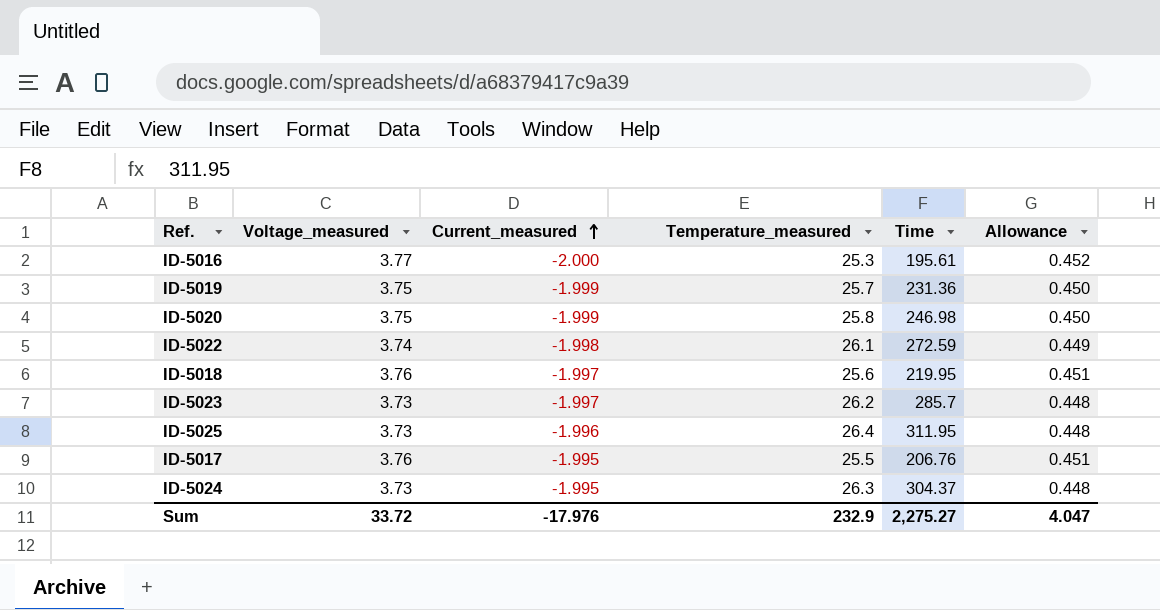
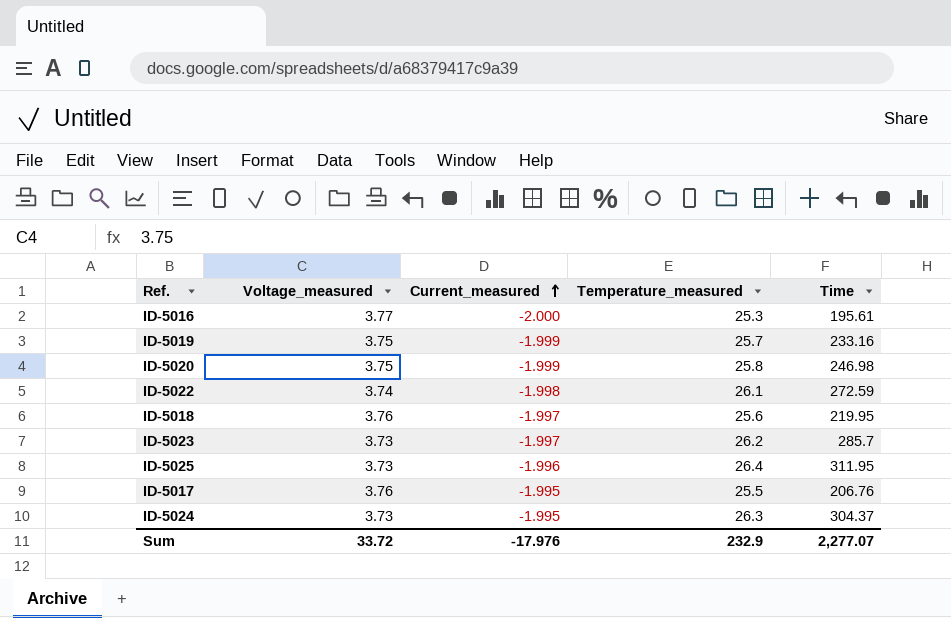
column Allowance | formula: [Voltage_measured] * 0.12 -> none
ID-5019 | Time: 231.36 -> 233.16
Sum | Time: 2,275.27 -> 2,277.07

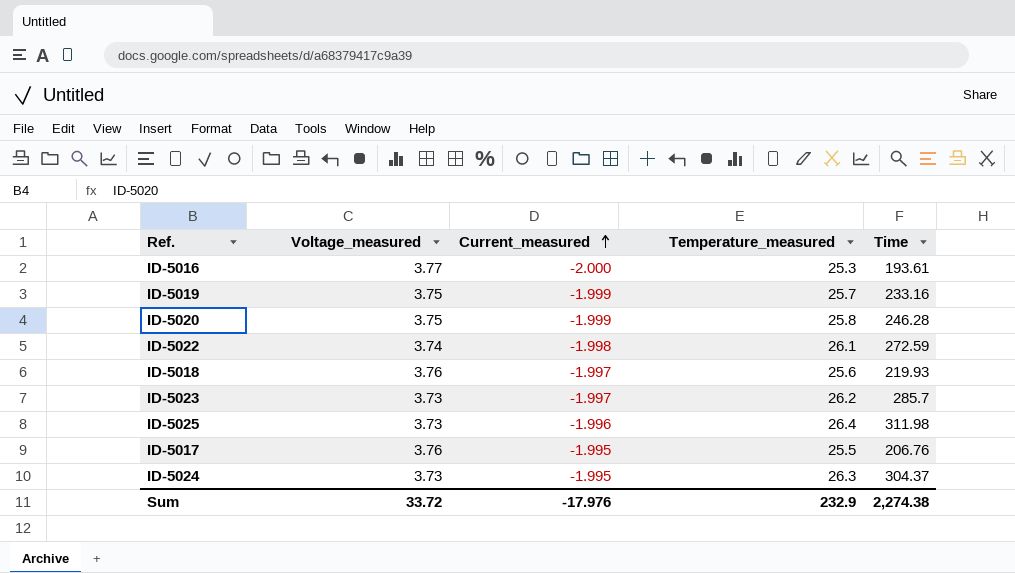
ID-5016 | Time: 195.61 -> 193.61
ID-5020 | Time: 246.98 -> 246.28
ID-5018 | Time: 219.95 -> 219.93
ID-5025 | Time: 311.95 -> 311.98
Sum | Time: 2,277.07 -> 2,274.38

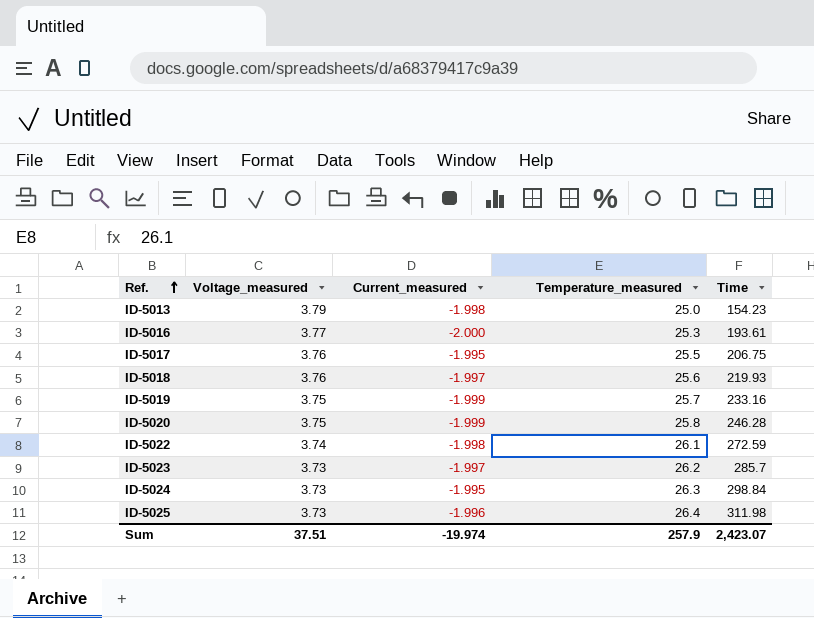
row order: Current_measured ascending -> Ref. ascending
row ID-5013: none -> 3.79 | -1.998 | 25.0 | 154.23
ID-5017 | Time: 206.76 -> 206.75
ID-5024 | Time: 304.37 -> 298.84
Sum | Voltage_measured: 33.72 -> 37.51
Sum | Current_measured: -17.976 -> -19.974
Sum | Temperature_measured: 232.9 -> 257.9
Sum | Time: 2,274.38 -> 2,423.07

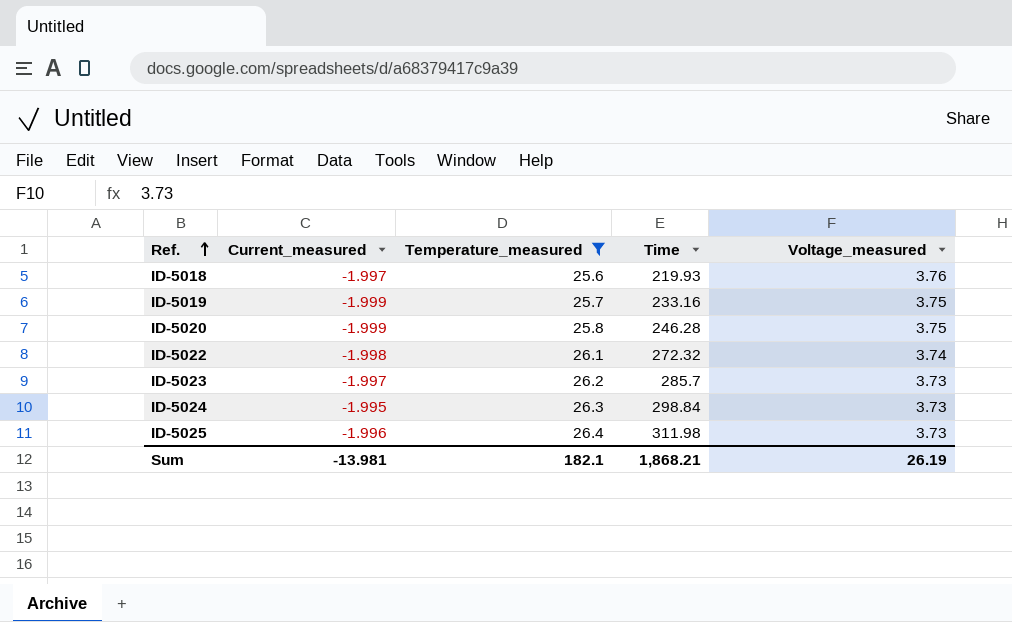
filter: none -> Temperature_measured >= 25.6
column Voltage_measured | position: 2 -> 5
ID-5022 | Time: 272.59 -> 272.32
Sum | Current_measured: -19.974 -> -13.981
Sum | Temperature_measured: 257.9 -> 182.1
Sum | Time: 2,423.07 -> 1,868.21
Sum | Voltage_measured: 37.51 -> 26.19

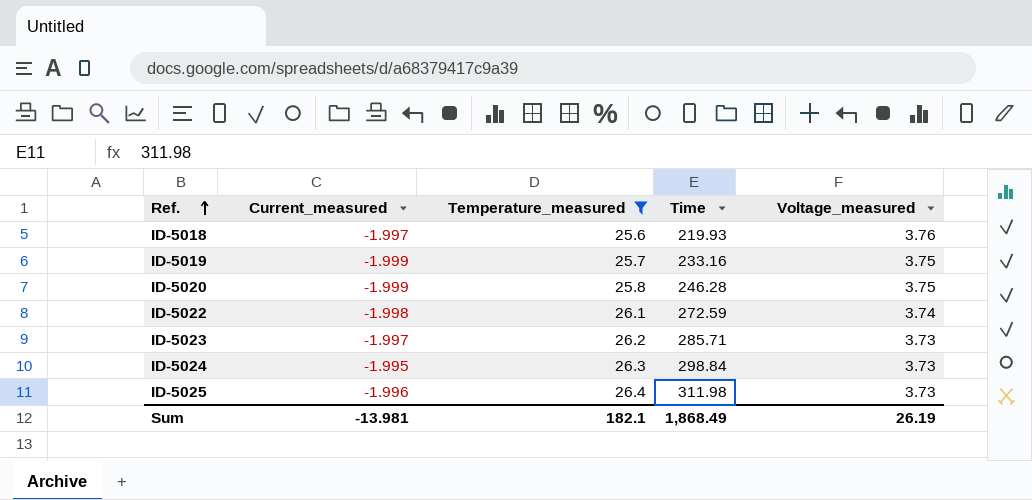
ID-5022 | Time: 272.32 -> 272.59
ID-5023 | Time: 285.7 -> 285.71
Sum | Time: 1,868.21 -> 1,868.49

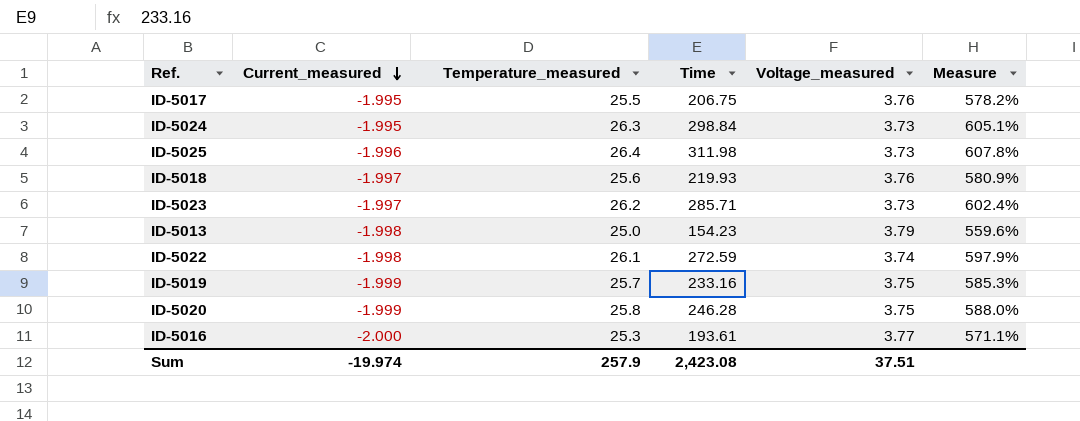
filter: Temperature_measured >= 25.6 -> none
row order: Ref. ascending -> Current_measured descending
column Measure | formula: none -> ([Temperature_measured] - [Voltage_measured]) / [Voltage_measured]
Sum | Current_measured: -13.981 -> -19.974
Sum | Temperature_measured: 182.1 -> 257.9
Sum | Time: 1,868.49 -> 2,423.08
Sum | Voltage_measured: 26.19 -> 37.51

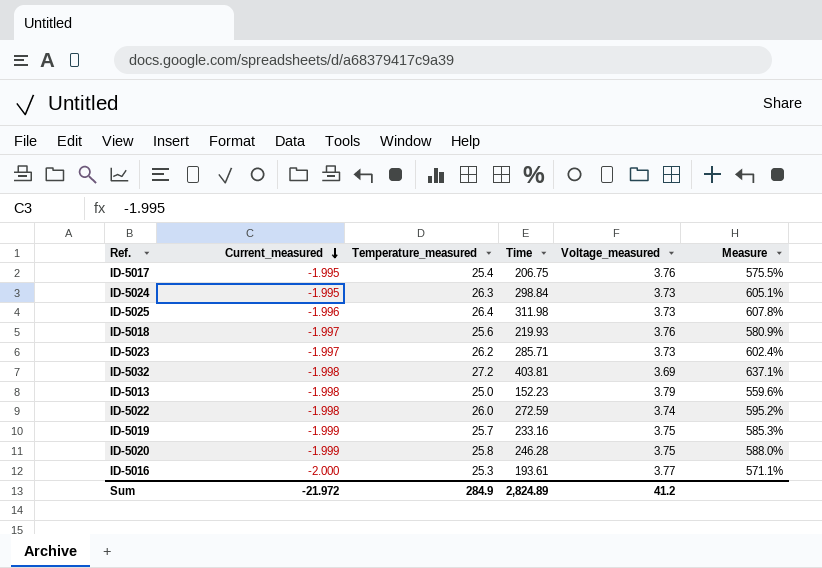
ID-5017 | Temperature_measured: 25.5 -> 25.4
ID-5017 | Measure: 578.2% -> 575.5%
row ID-5032: none -> -1.998 | 27.2 | 403.81 | 3.69 | 637.1%
ID-5013 | Time: 154.23 -> 152.23
ID-5022 | Temperature_measured: 26.1 -> 26.0
ID-5022 | Measure: 597.9% -> 595.2%
Sum | Current_measured: -19.974 -> -21.972
Sum | Temperature_measured: 257.9 -> 284.9
Sum | Time: 2,423.08 -> 2,824.89
Sum | Voltage_measured: 37.51 -> 41.2

